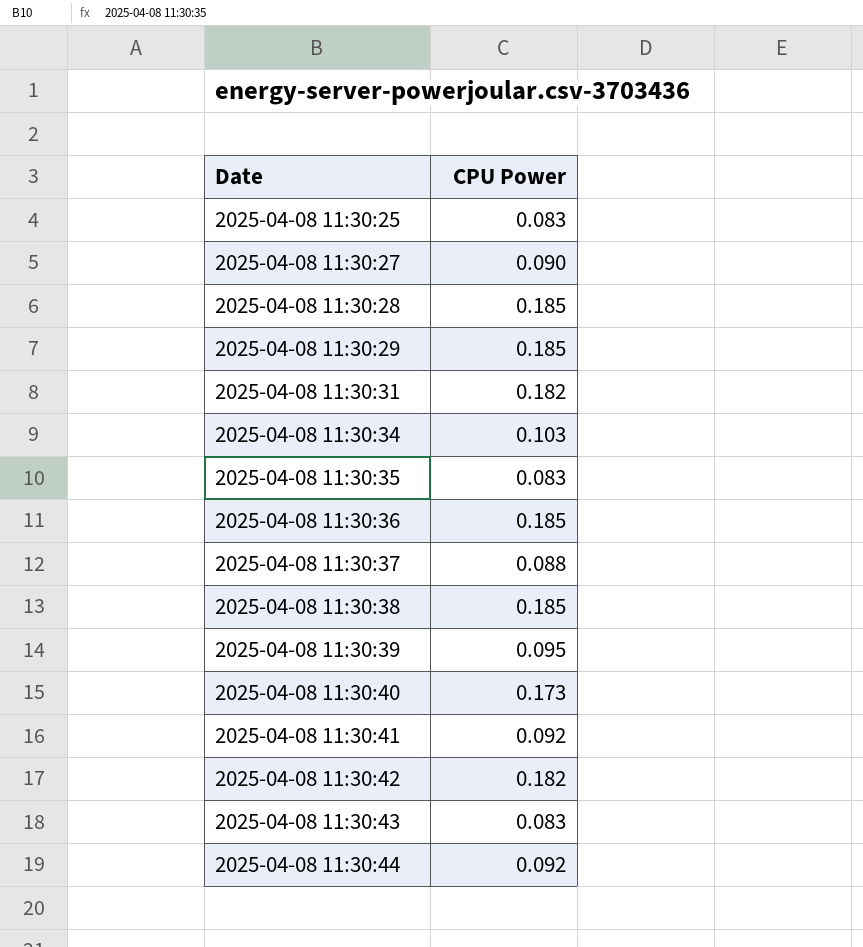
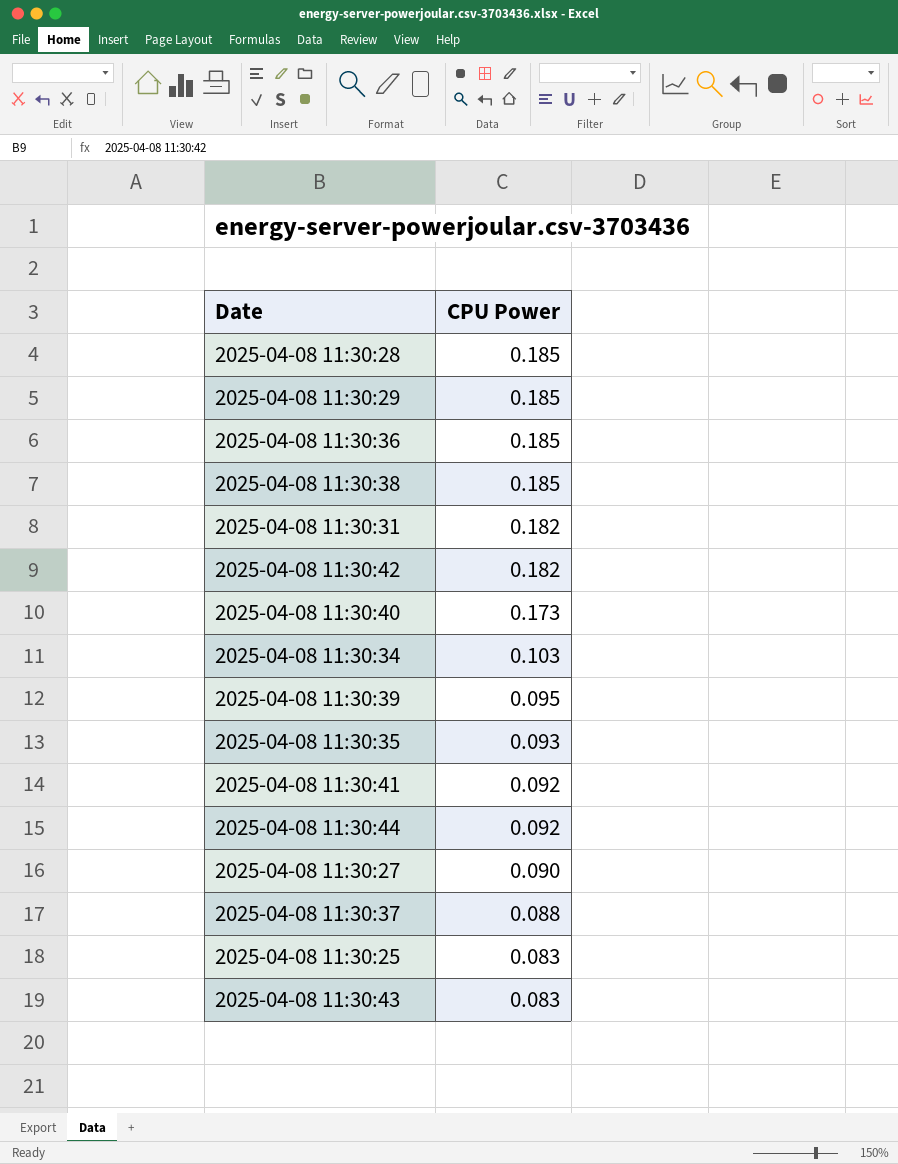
row order: Date ascending -> CPU Power descending
2025-04-08 11:30:35 | CPU Power: 0.083 -> 0.093

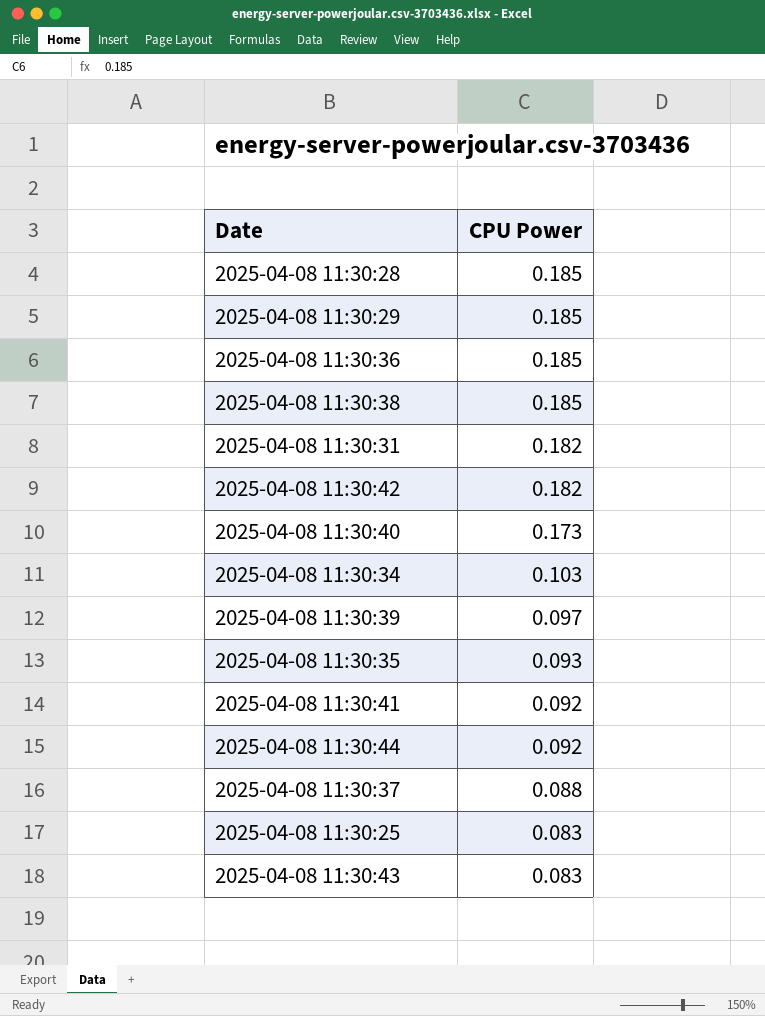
row 2025-04-08 11:30:27: 0.090 -> none
2025-04-08 11:30:39 | CPU Power: 0.095 -> 0.097

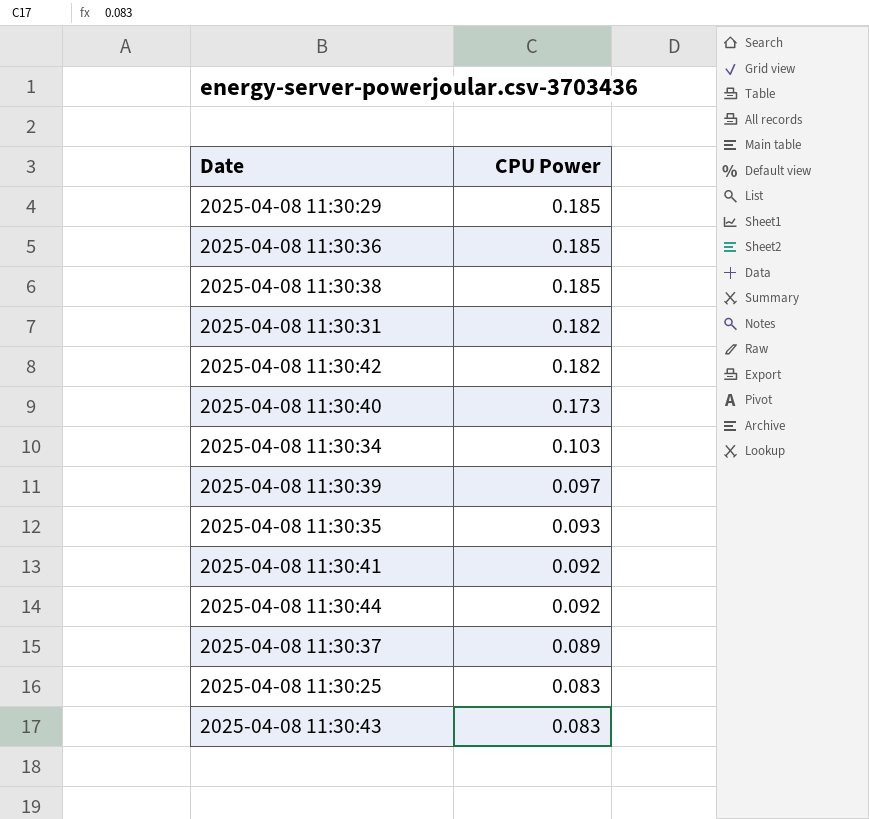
row 2025-04-08 11:30:28: 0.185 -> none
2025-04-08 11:30:37 | CPU Power: 0.088 -> 0.089

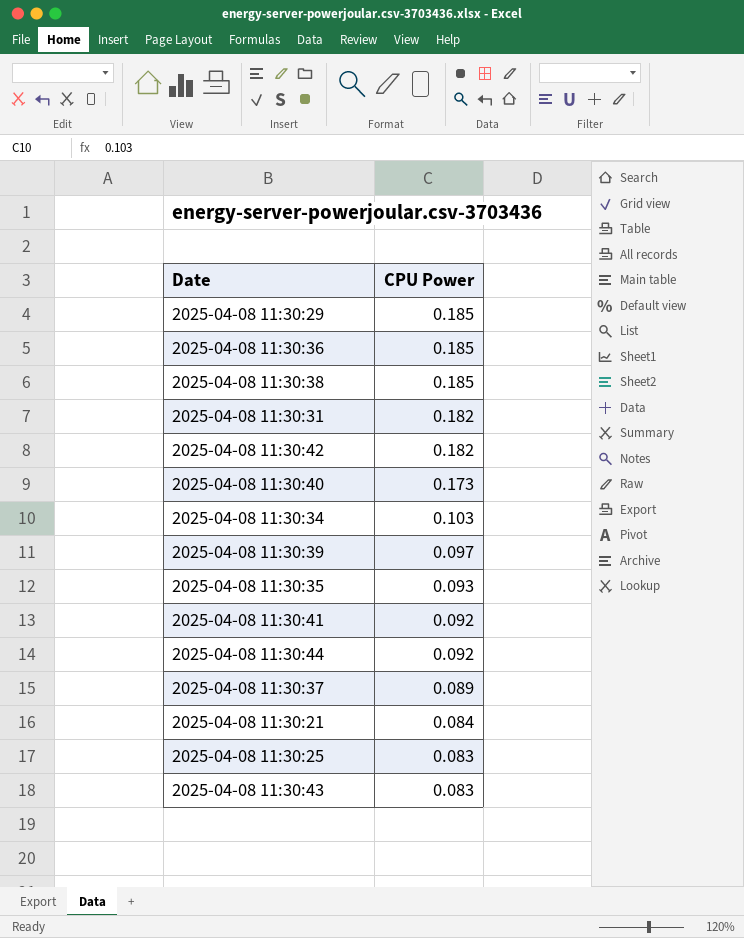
row 2025-04-08 11:30:21: none -> 0.084

